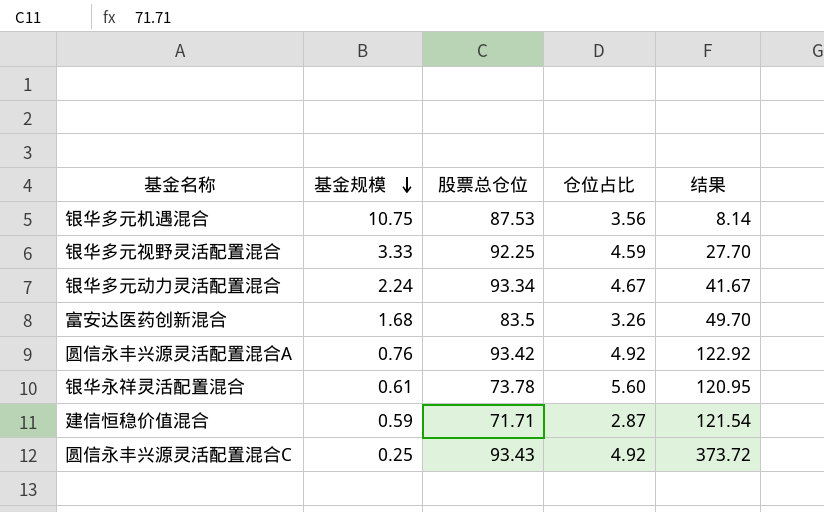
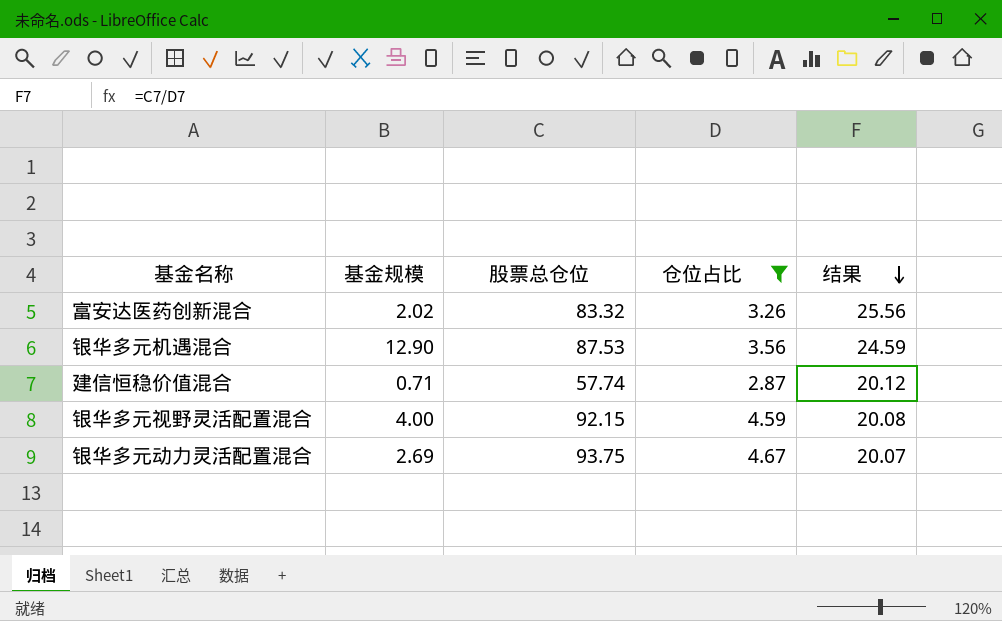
filter: none -> 仓位占比 <= 4.67
row order: 基金规模 descending -> 结果 descending
column 结果 | formula: [股票总仓位] / [基金规模] -> [股票总仓位] / [仓位占比]
富安达医药创新混合 | 基金规模: 1.68 -> 2.02
富安达医药创新混合 | 股票总仓位: 83.5 -> 83.32
银华多元机遇混合 | 基金规模: 10.75 -> 12.90
建信恒稳价值混合 | 基金规模: 0.59 -> 0.71
建信恒稳价值混合 | 股票总仓位: 71.71 -> 57.74
银华多元视野灵活配置混合 | 基金规模: 3.33 -> 4.00
银华多元视野灵活配置混合 | 股票总仓位: 92.25 -> 92.15
银华多元动力灵活配置混合 | 基金规模: 2.24 -> 2.69
银华多元动力灵活配置混合 | 股票总仓位: 93.34 -> 93.75

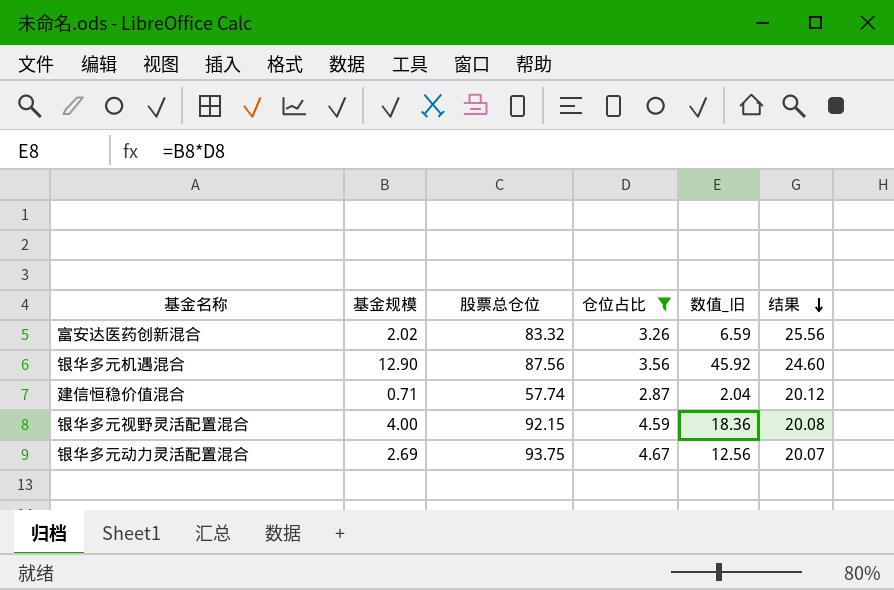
column 数值_旧 | formula: none -> [基金规模] * [仓位占比]
银华多元机遇混合 | 股票总仓位: 87.53 -> 87.56
银华多元机遇混合 | 结果: 24.59 -> 24.60

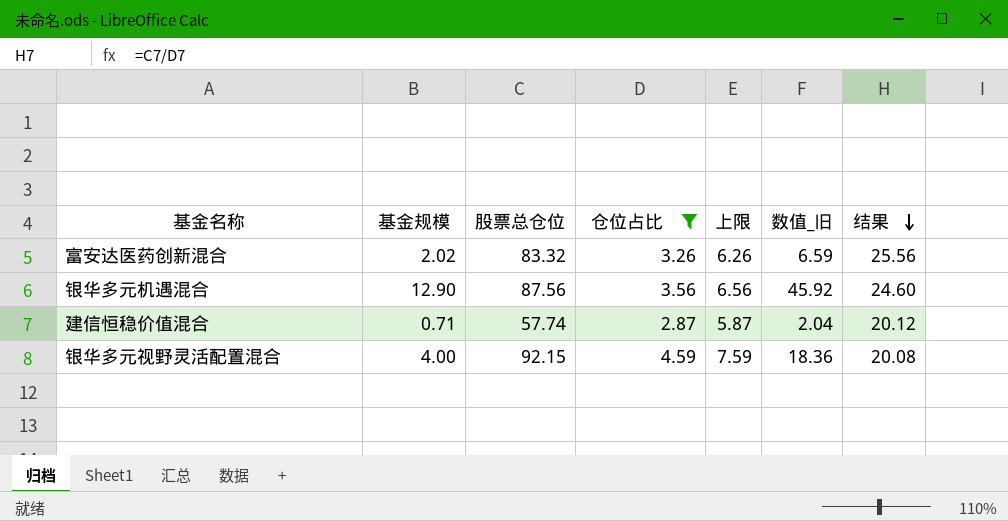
column 上限 | formula: none -> [仓位占比] + 3
row 银华多元动力灵活配置混合: 2.69 | 93.75 | 4.67 | 12.56 | 20.07 -> none

